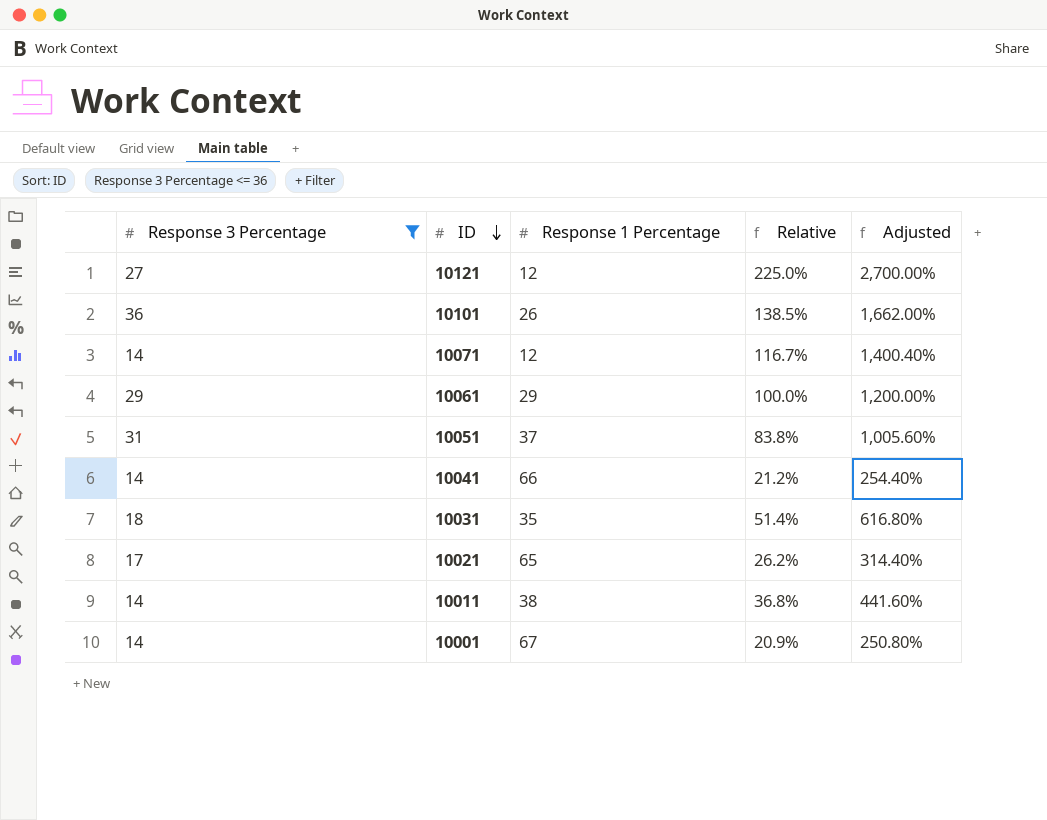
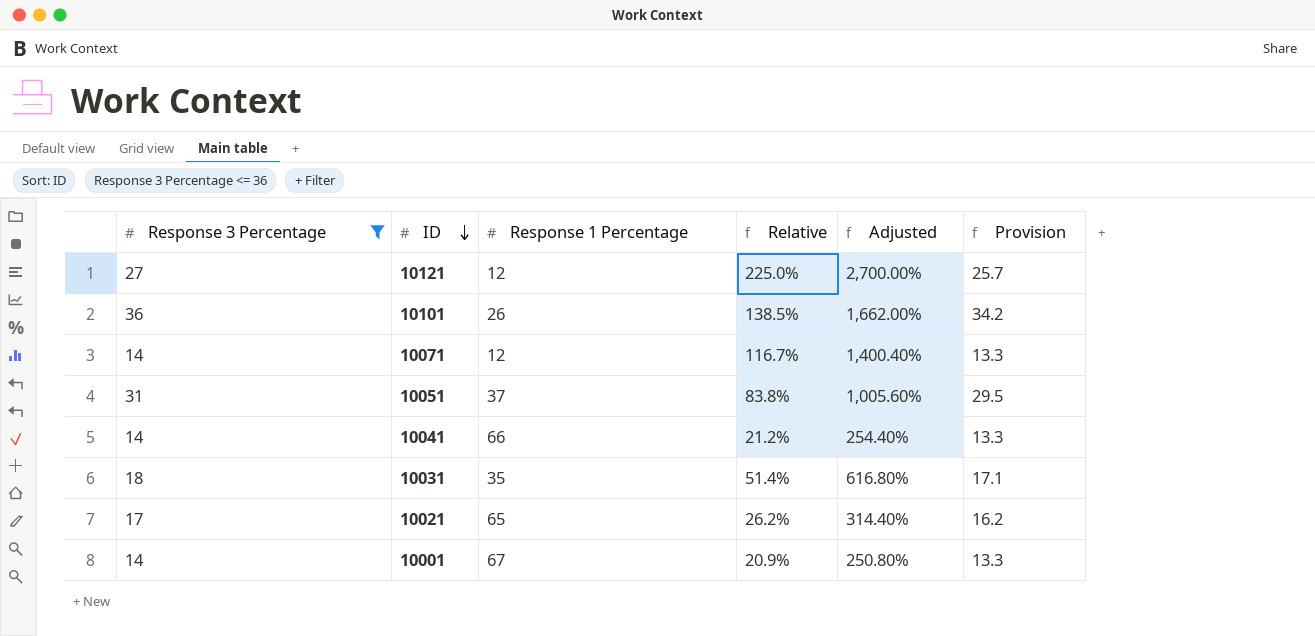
column Provision | formula: none -> [Response 3 Percentage] * 0.95
row 10061: 29 | 29 | 100.0% | 1,200.00% -> none
row 10011: 14 | 38 | 36.8% | 441.60% -> none

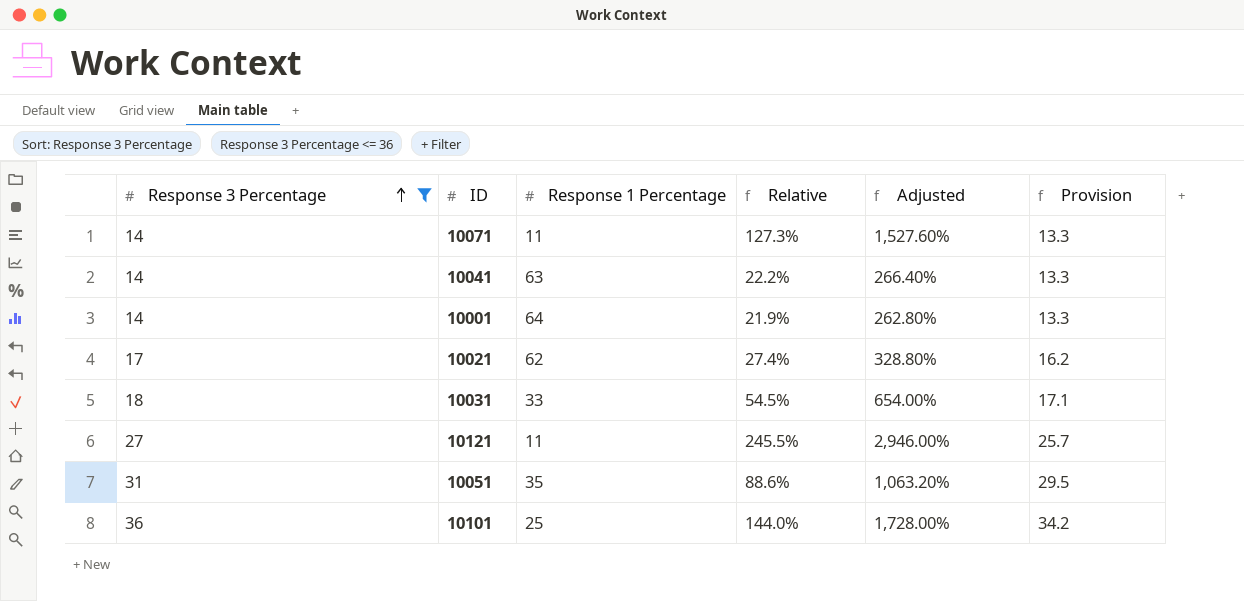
row order: ID descending -> Response 3 Percentage ascending
10071 | Response 1 Percentage: 12 -> 11
10071 | Relative: 116.7% -> 127.3%
10071 | Adjusted: 1,400.40% -> 1,527.60%
10041 | Response 1 Percentage: 66 -> 63
10041 | Relative: 21.2% -> 22.2%
10041 | Adjusted: 254.40% -> 266.40%
10001 | Response 1 Percentage: 67 -> 64
10001 | Relative: 20.9% -> 21.9%
10001 | Adjusted: 250.80% -> 262.80%
10021 | Response 1 Percentage: 65 -> 62
10021 | Relative: 26.2% -> 27.4%
10021 | Adjusted: 314.40% -> 328.80%
10031 | Response 1 Percentage: 35 -> 33
10031 | Relative: 51.4% -> 54.5%
10031 | Adjusted: 616.80% -> 654.00%
10121 | Response 1 Percentage: 12 -> 11
10121 | Relative: 225.0% -> 245.5%
10121 | Adjusted: 2,700.00% -> 2,946.00%
10051 | Response 1 Percentage: 37 -> 35
10051 | Relative: 83.8% -> 88.6%
10051 | Adjusted: 1,005.60% -> 1,063.20%
10101 | Response 1 Percentage: 26 -> 25
10101 | Relative: 138.5% -> 144.0%
10101 | Adjusted: 1,662.00% -> 1,728.00%

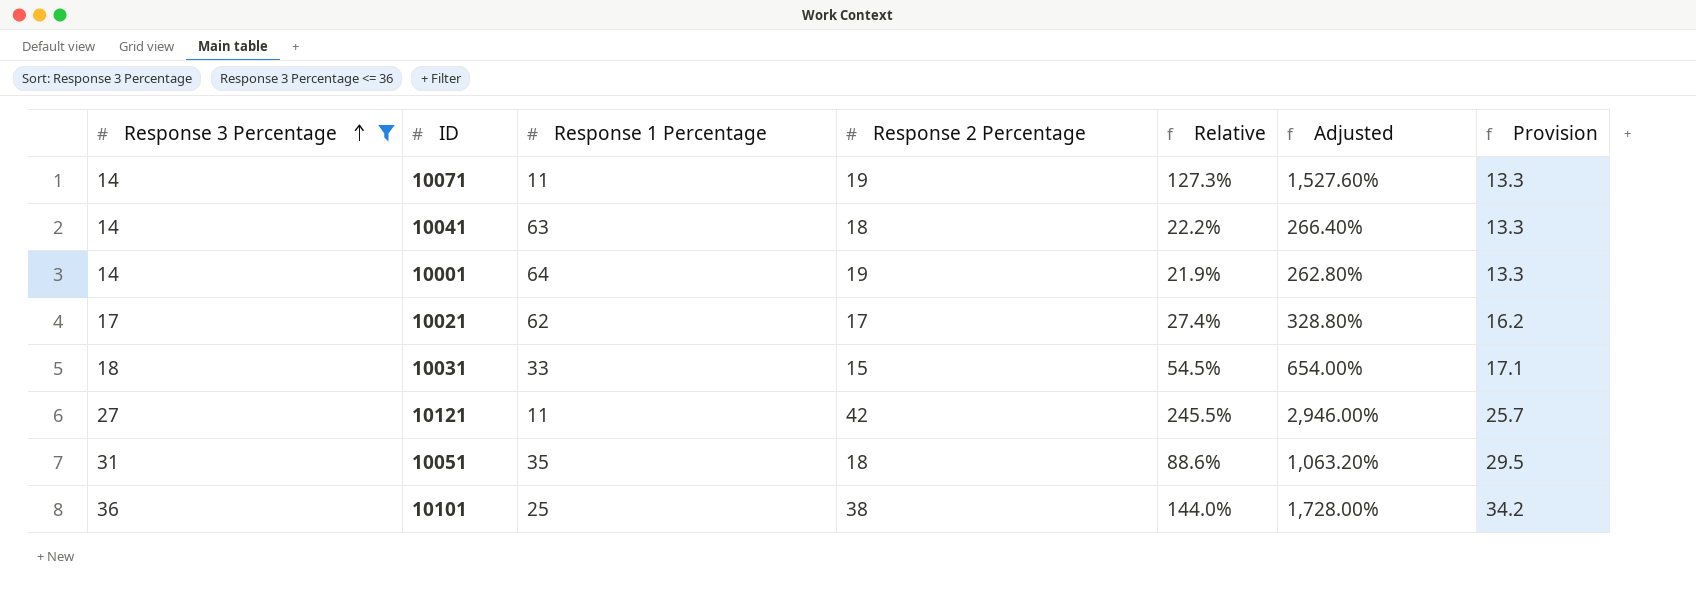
column Response 2 Percentage | position: none -> 4

